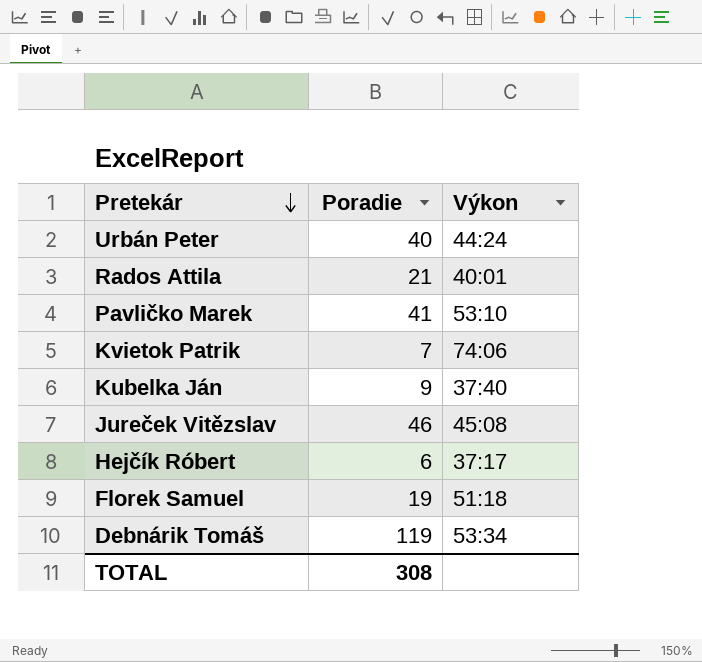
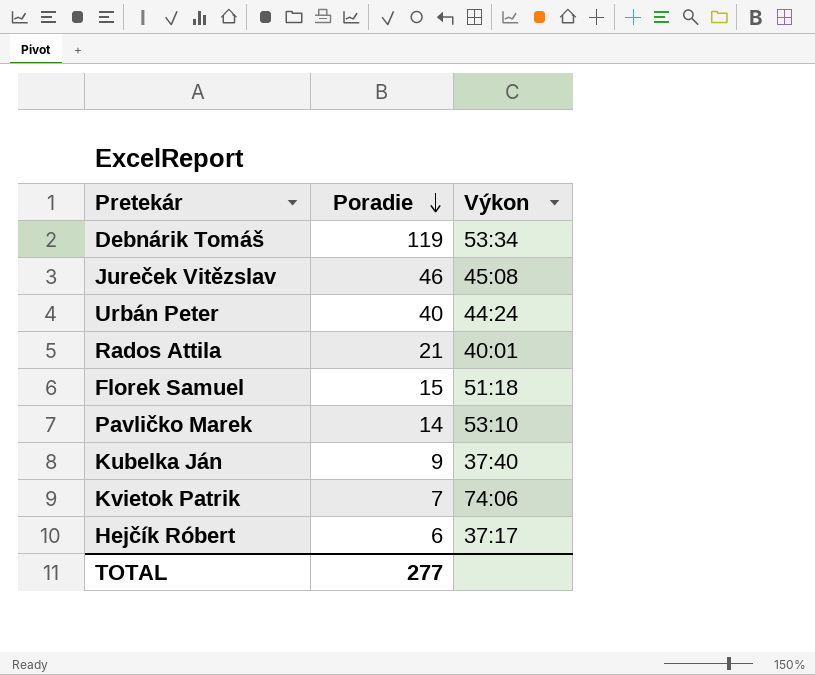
row order: Pretekár descending -> Poradie descending
Florek Samuel | Poradie: 19 -> 15
Pavličko Marek | Poradie: 41 -> 14
TOTAL | Poradie: 308 -> 277

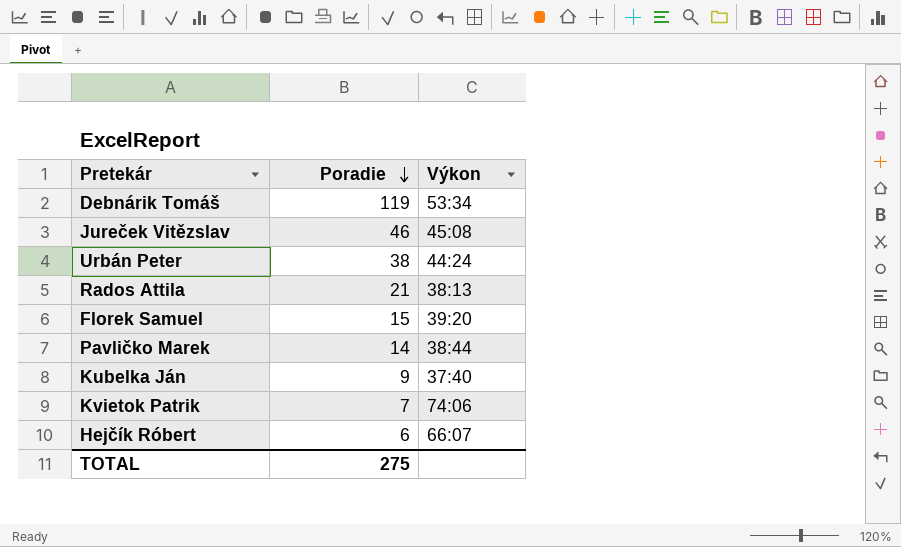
Urbán Peter | Poradie: 40 -> 38
Rados Attila | Výkon: 40:01 -> 38:13
Florek Samuel | Výkon: 51:18 -> 39:20
Pavličko Marek | Výkon: 53:10 -> 38:44
Hejčík Róbert | Výkon: 37:17 -> 66:07
TOTAL | Poradie: 277 -> 275

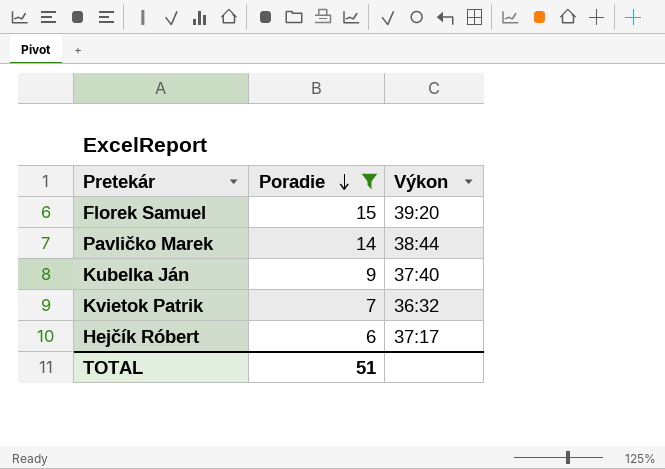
filter: none -> Poradie <= 15
Kvietok Patrik | Výkon: 74:06 -> 36:32
Hejčík Róbert | Výkon: 66:07 -> 37:17
TOTAL | Poradie: 275 -> 51

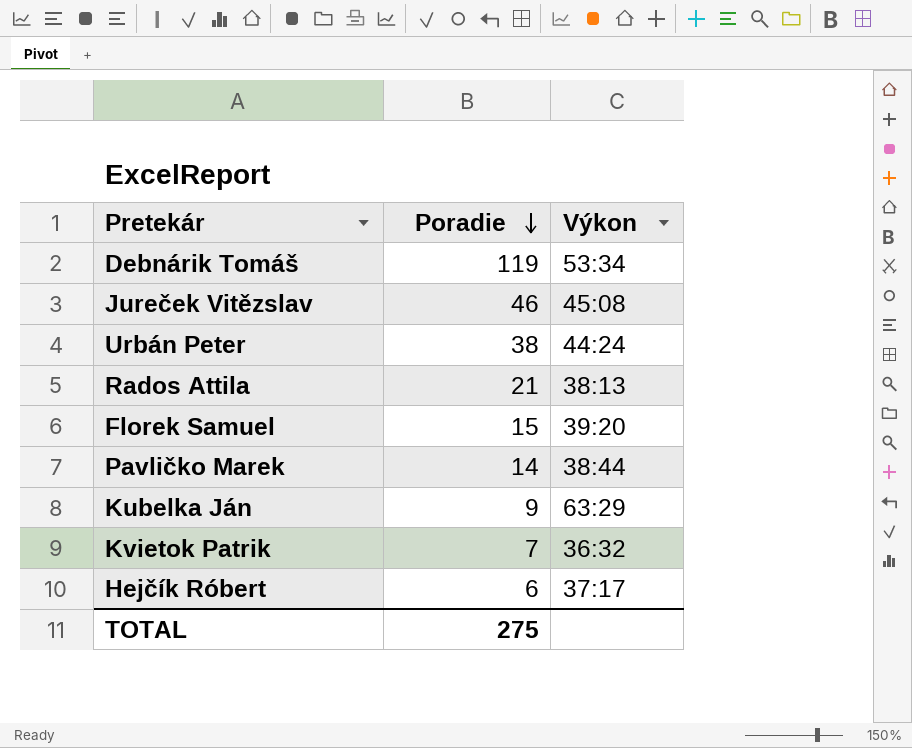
filter: Poradie <= 15 -> none
Kubelka Ján | Výkon: 37:40 -> 63:29
TOTAL | Poradie: 51 -> 275

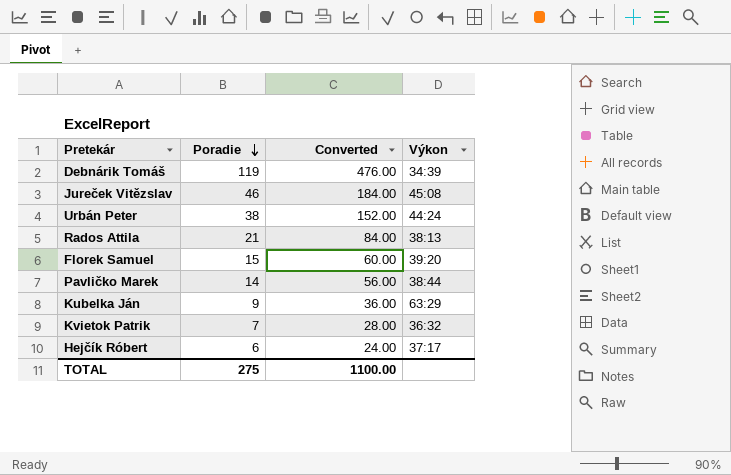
column Converted | formula: none -> [Poradie] * 4
Debnárik Tomáš | Výkon: 53:34 -> 34:39

